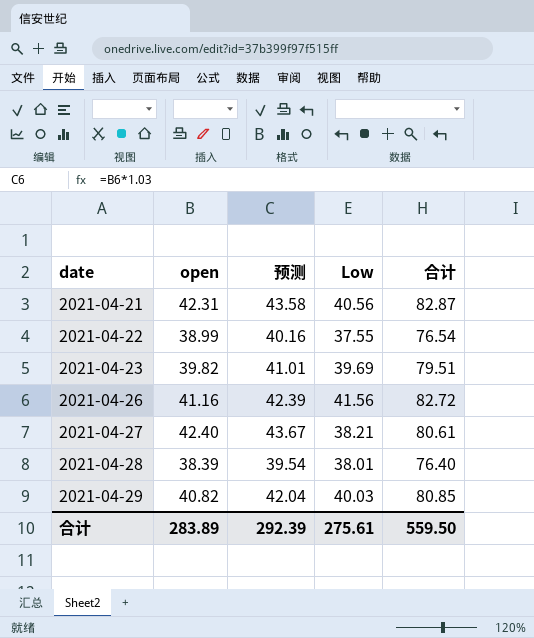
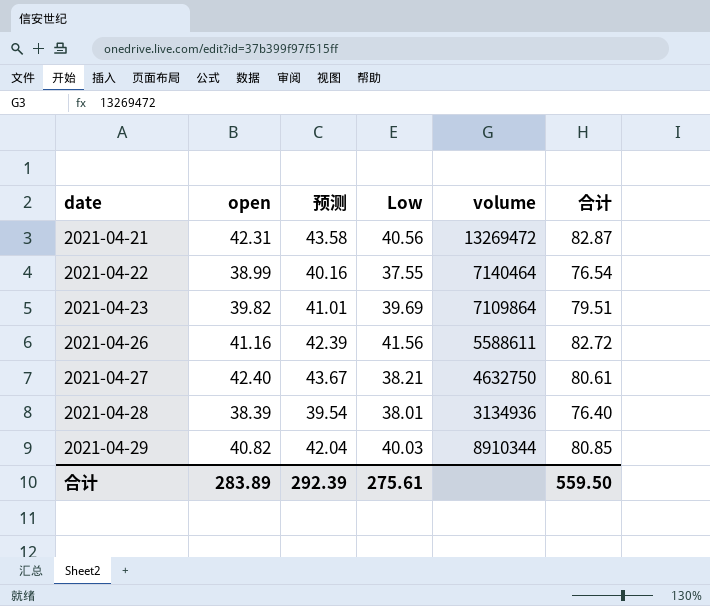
column volume | position: none -> 5

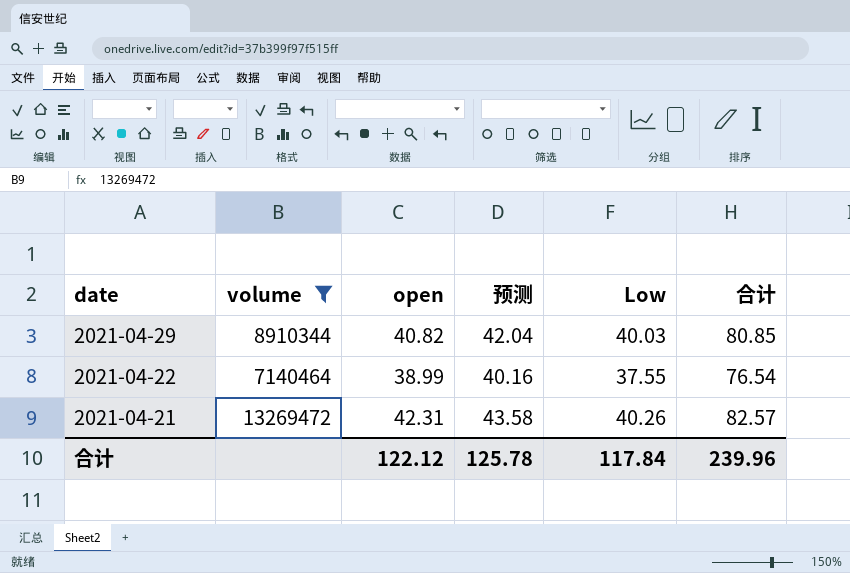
filter: none -> volume >= 7140464
row order: date ascending -> date descending
column volume | position: 5 -> 2
2021-04-21 | Low: 40.56 -> 40.26
2021-04-21 | 合计: 82.87 -> 82.57
合计 | open: 283.89 -> 122.12
合计 | 预测: 292.39 -> 125.78
合计 | Low: 275.61 -> 117.84
合计 | 合计: 559.50 -> 239.96

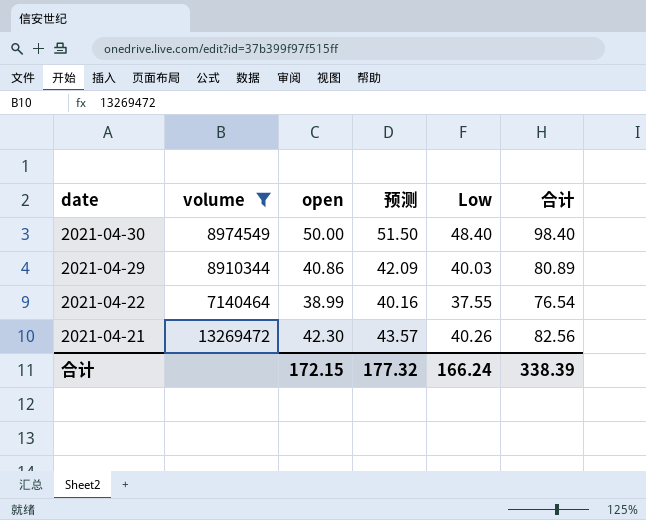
row 2021-04-30: none -> 8974549 | 50.00 | 51.50 | 48.40 | 98.40
2021-04-29 | open: 40.82 -> 40.86
2021-04-29 | 预测: 42.04 -> 42.09
2021-04-29 | 合计: 80.85 -> 80.89
2021-04-21 | open: 42.31 -> 42.30
2021-04-21 | 预测: 43.58 -> 43.57
2021-04-21 | 合计: 82.57 -> 82.56
合计 | open: 122.12 -> 172.15
合计 | 预测: 125.78 -> 177.32
合计 | Low: 117.84 -> 166.24
合计 | 合计: 239.96 -> 338.39

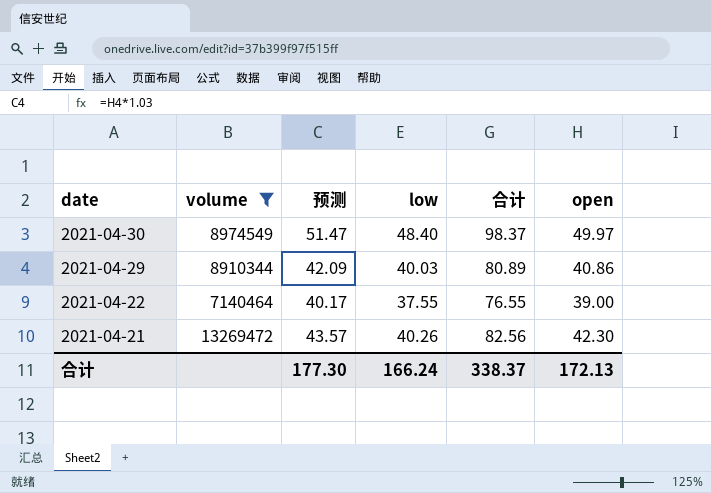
column name: Low -> low
column open | position: 3 -> 6
2021-04-30 | 预测: 51.50 -> 51.47
2021-04-30 | 合计: 98.40 -> 98.37
2021-04-30 | open: 50.00 -> 49.97
2021-04-22 | 预测: 40.16 -> 40.17
2021-04-22 | 合计: 76.54 -> 76.55
2021-04-22 | open: 38.99 -> 39.00
合计 | 预测: 177.32 -> 177.30
合计 | 合计: 338.39 -> 338.37
合计 | open: 172.15 -> 172.13

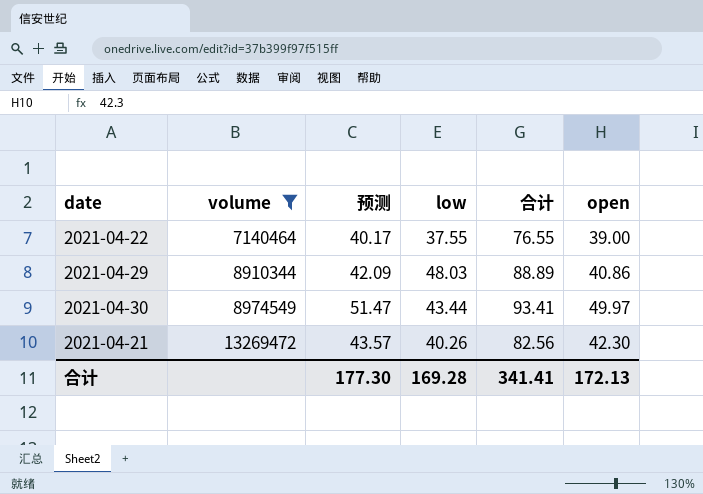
row order: date descending -> volume ascending
2021-04-29 | low: 40.03 -> 48.03
2021-04-29 | 合计: 80.89 -> 88.89
2021-04-30 | low: 48.40 -> 43.44
2021-04-30 | 合计: 98.37 -> 93.41
合计 | low: 166.24 -> 169.28
合计 | 合计: 338.37 -> 341.41

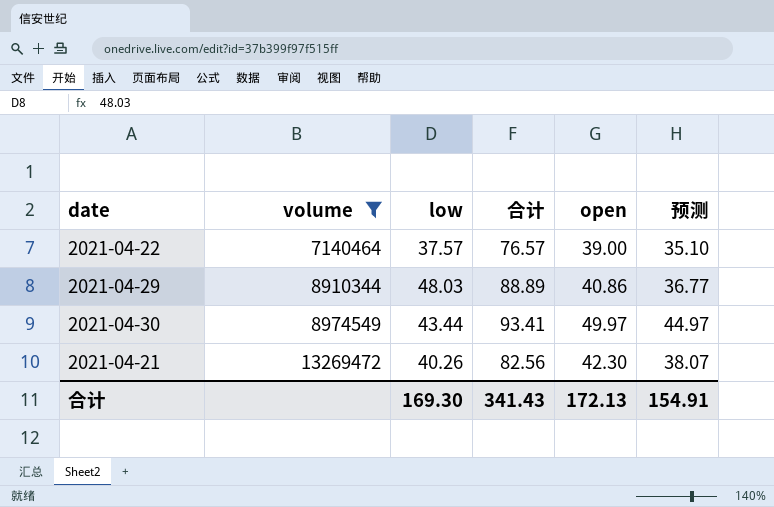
column 预测 | formula: [open] * 1.03 -> [open] * 0.9
column 预测 | position: 3 -> 6
2021-04-22 | low: 37.55 -> 37.57
2021-04-22 | 合计: 76.55 -> 76.57
合计 | low: 169.28 -> 169.30
合计 | 合计: 341.41 -> 341.43
合计 | 预测: 177.30 -> 154.91

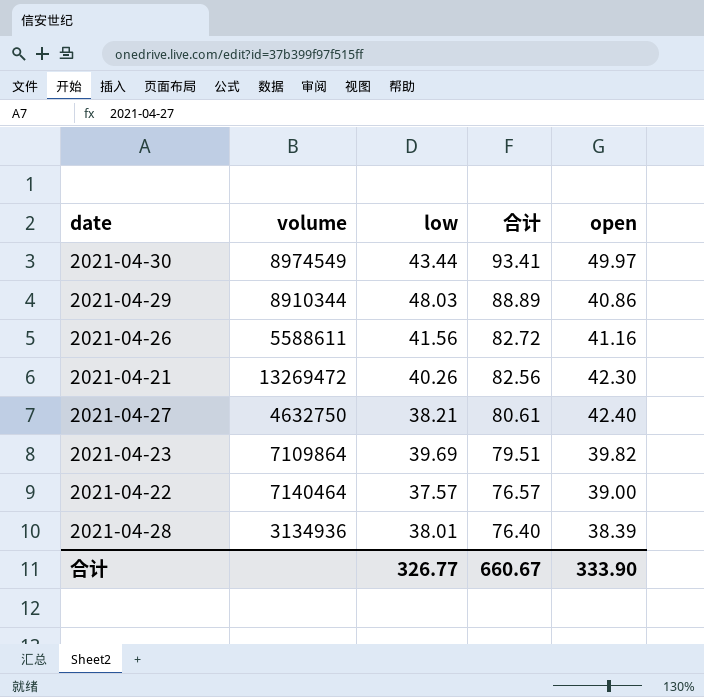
filter: volume >= 7140464 -> none
row order: volume ascending -> 合计 descending
column 预测 | formula: [open] * 0.9 -> none
合计 | low: 169.30 -> 326.77
合计 | 合计: 341.43 -> 660.67
合计 | open: 172.13 -> 333.90

